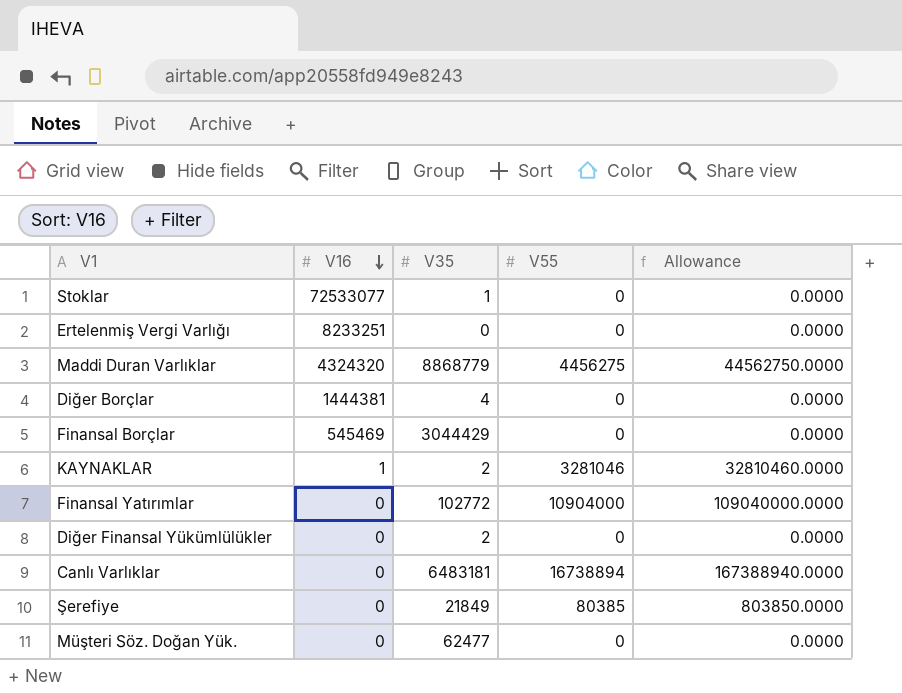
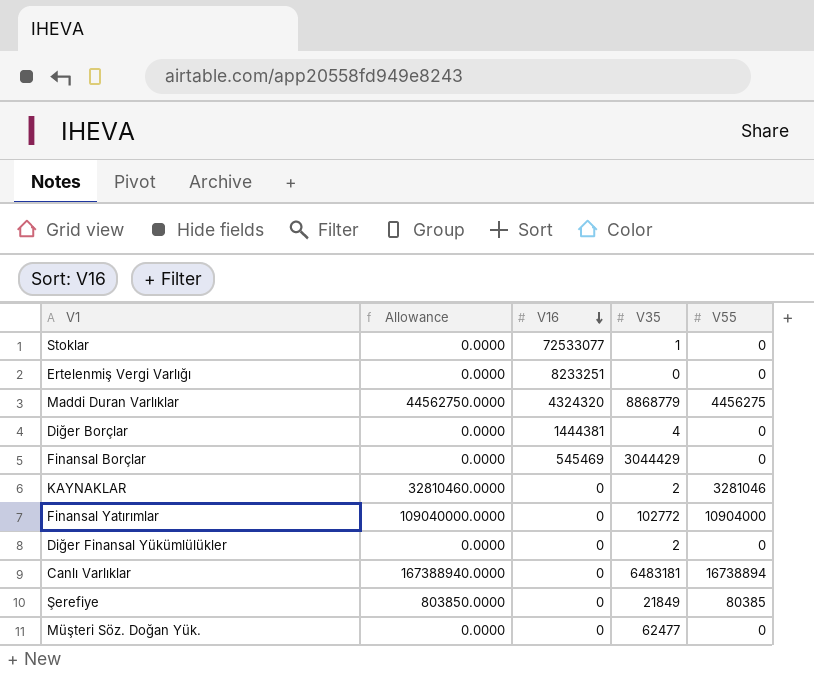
column Allowance | position: 5 -> 2
KAYNAKLAR | V16: 1 -> 0

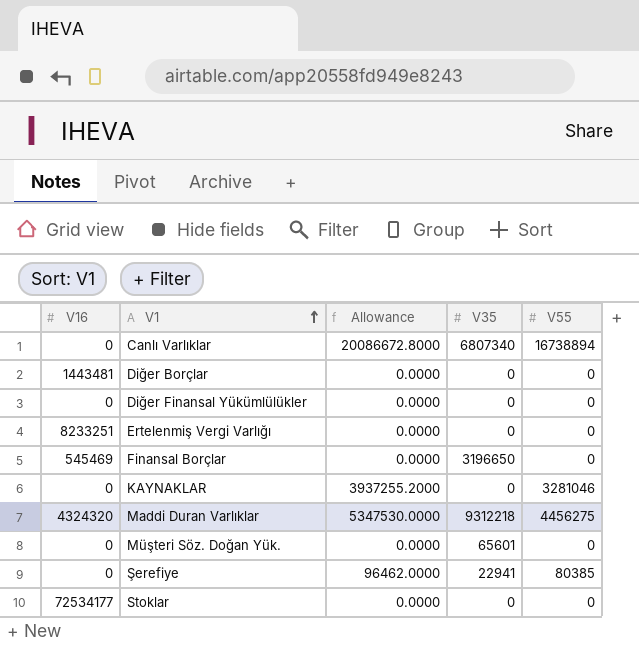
row order: V16 descending -> V1 ascending
column V16 | position: 3 -> 1
column Allowance | formula: [V55] * 10 -> [V55] * 1.2
row Finansal Yatırımlar: 109040000.0000 | 0 | 102772 | 10904000 -> none
Canlı Varlıklar | V35: 6483181 -> 6807340
Diğer Borçlar | V16: 1444381 -> 1443481
Diğer Borçlar | V35: 4 -> 0
Diğer Finansal Yükümlülükler | V35: 2 -> 0
Finansal Borçlar | V35: 3044429 -> 3196650
KAYNAKLAR | V35: 2 -> 0
Maddi Duran Varlıklar | V35: 8868779 -> 9312218
Müşteri Söz. Doğan Yük. | V35: 62477 -> 65601
Şerefiye | V35: 21849 -> 22941
Stoklar | V16: 72533077 -> 72534177
Stoklar | V35: 1 -> 0

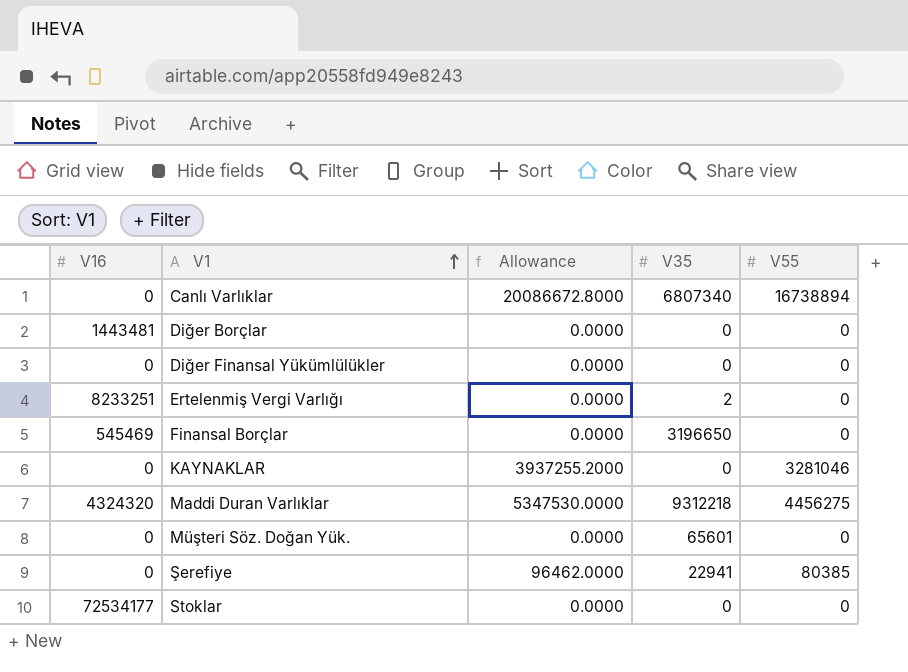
Ertelenmiş Vergi Varlığı | V35: 0 -> 2

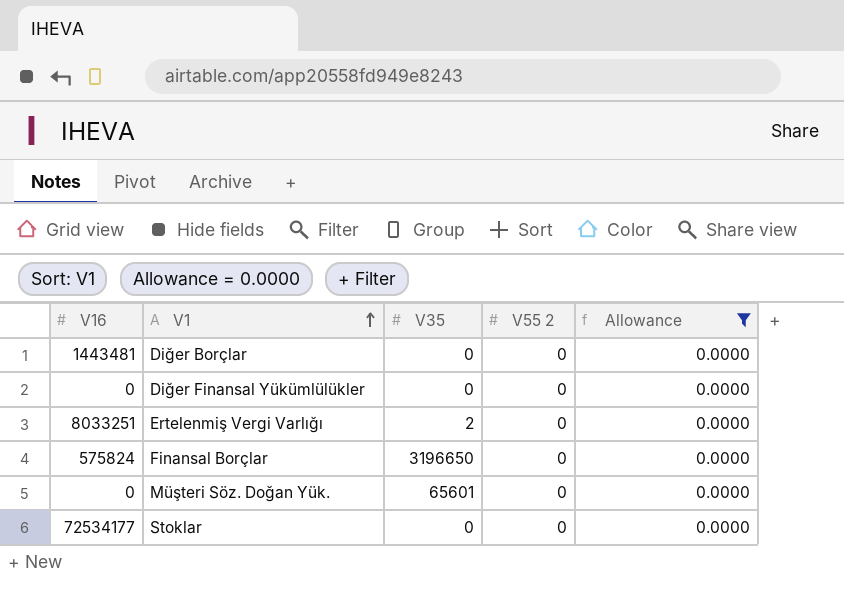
filter: none -> Allowance = 0.0000
column name: V55 -> V55 2
column Allowance | position: 3 -> 5
Ertelenmiş Vergi Varlığı | V16: 8233251 -> 8033251
Finansal Borçlar | V16: 545469 -> 575824

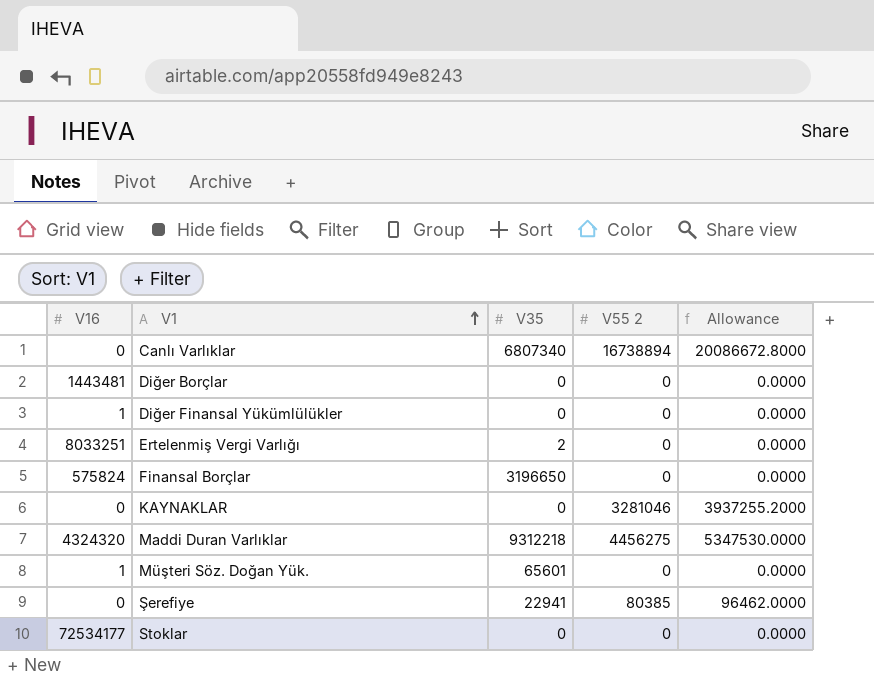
filter: Allowance = 0.0000 -> none
Diğer Finansal Yükümlülükler | V16: 0 -> 1
Müşteri Söz. Doğan Yük. | V16: 0 -> 1

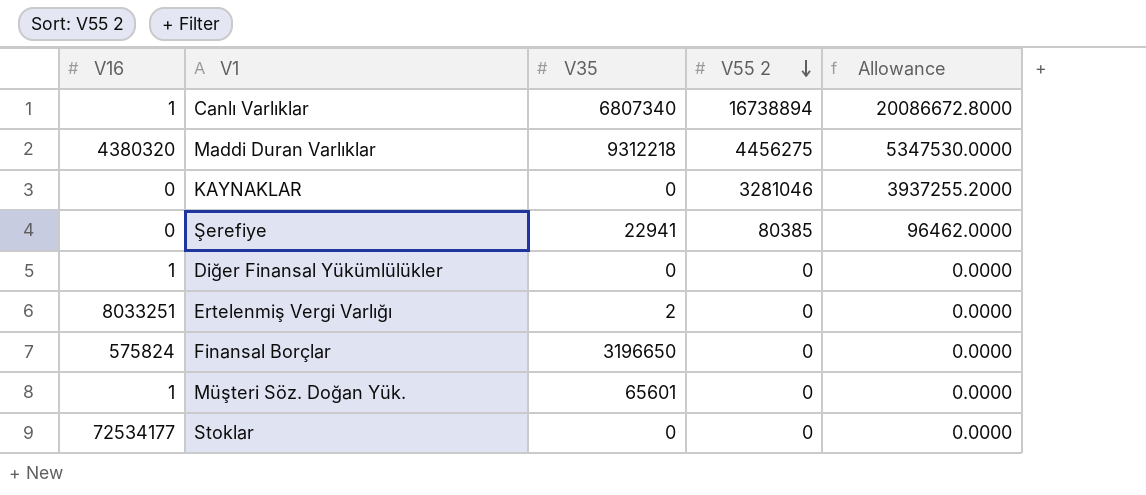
row order: V1 ascending -> V55 2 descending
row Diğer Borçlar: 1443481 | 0 | 0 | 0.0000 -> none
Canlı Varlıklar | V16: 0 -> 1
Maddi Duran Varlıklar | V16: 4324320 -> 4380320

